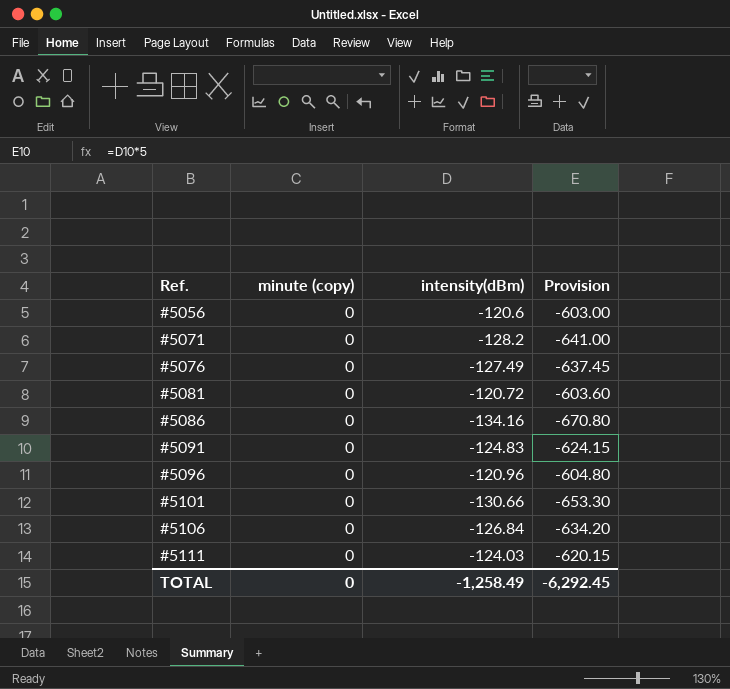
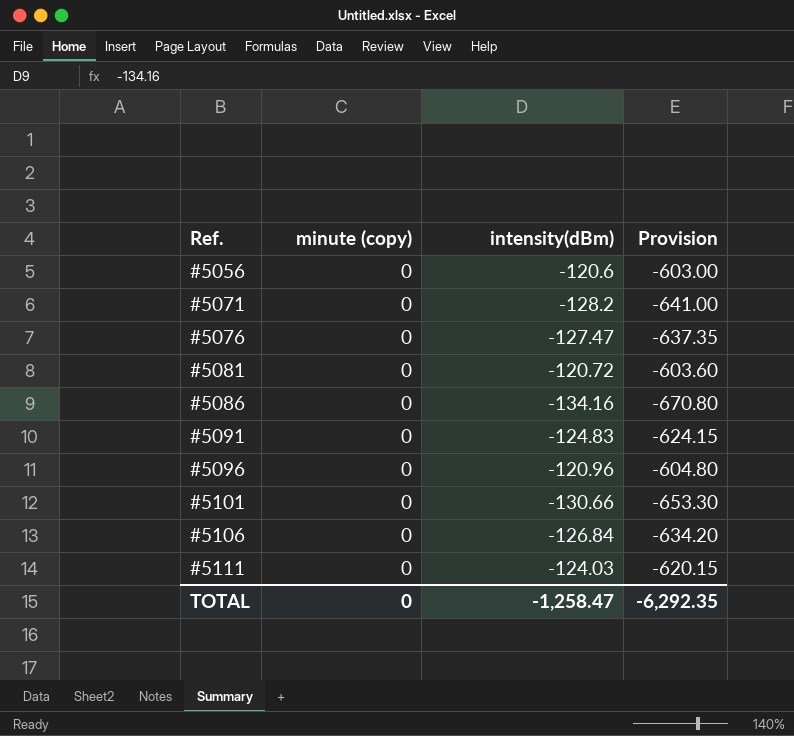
#5076 | intensity(dBm): -127.49 -> -127.47
#5076 | Provision: -637.45 -> -637.35
TOTAL | intensity(dBm): -1,258.49 -> -1,258.47
TOTAL | Provision: -6,292.45 -> -6,292.35

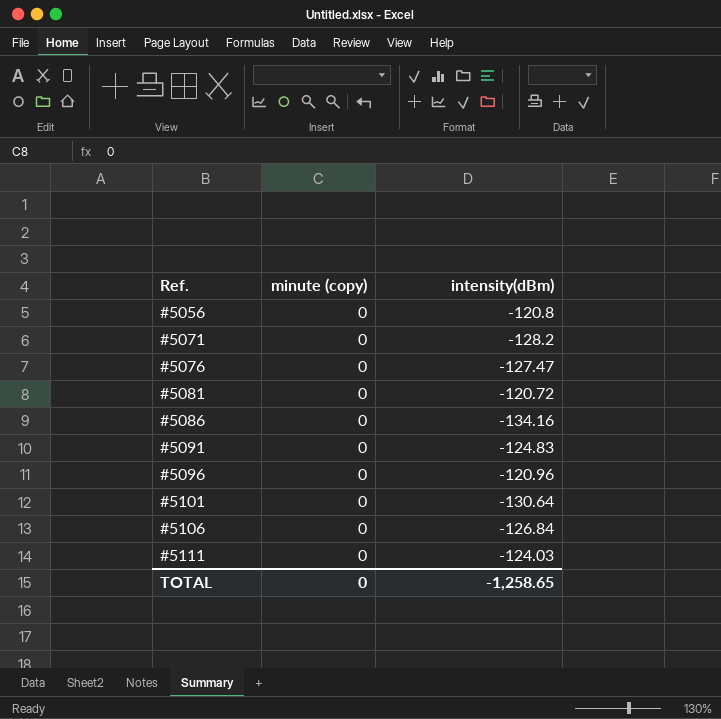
column Provision | formula: [intensity(dBm)] * 5 -> none
#5056 | intensity(dBm): -120.6 -> -120.8
#5101 | intensity(dBm): -130.66 -> -130.64
TOTAL | intensity(dBm): -1,258.47 -> -1,258.65

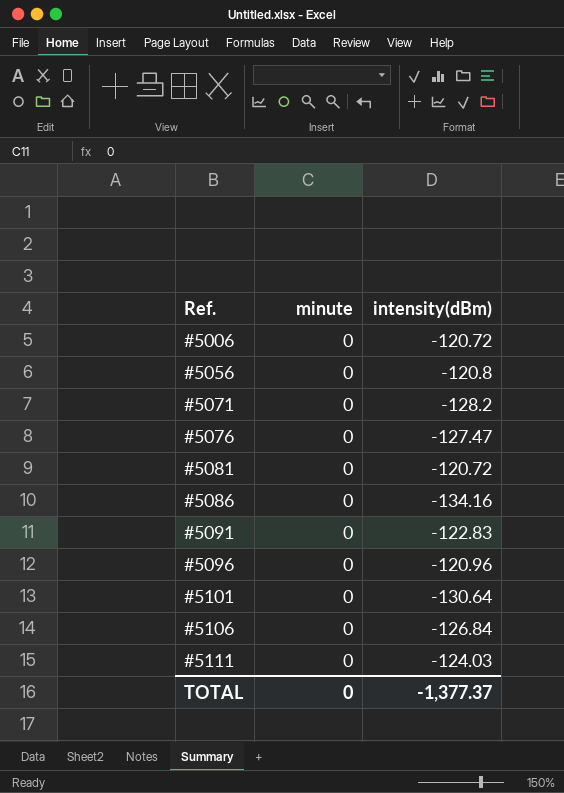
column name: minute (copy) -> minute
row #5006: none -> 0 | -120.72
#5091 | intensity(dBm): -124.83 -> -122.83
TOTAL | intensity(dBm): -1,258.65 -> -1,377.37

